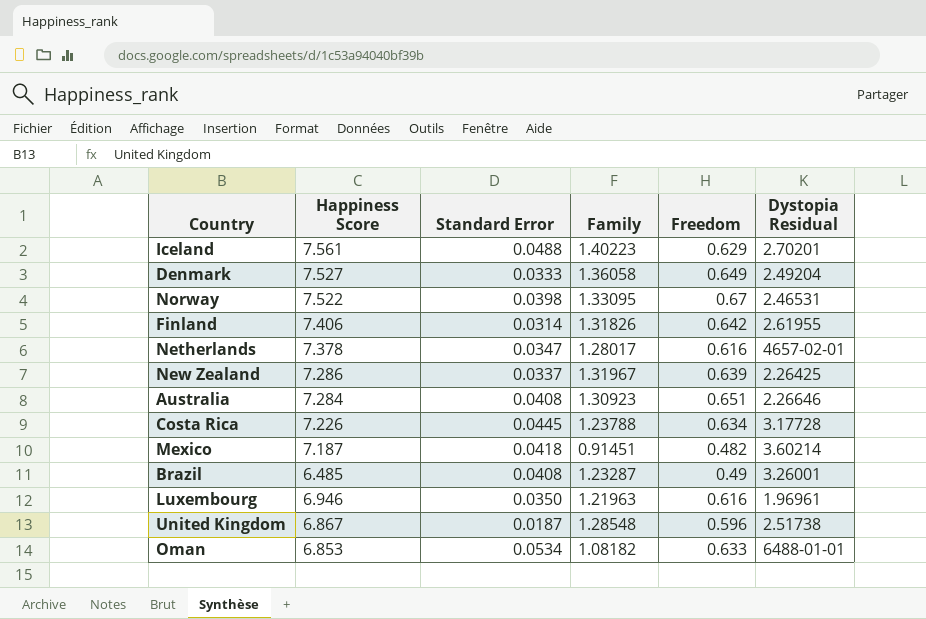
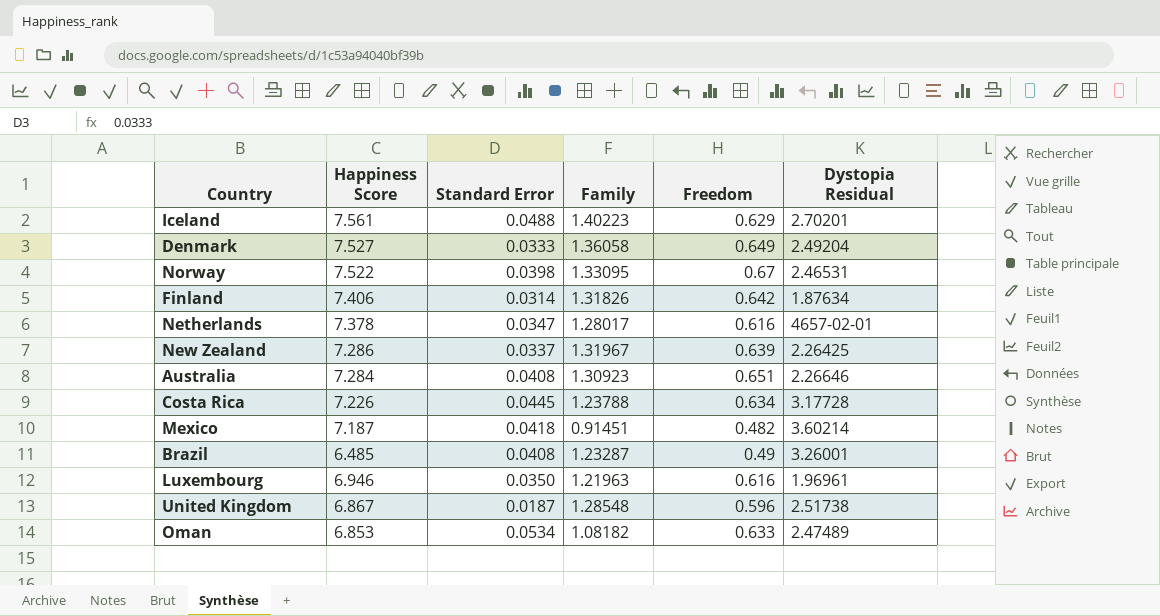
Finland | Dystopia Residual: 2.61955 -> 1.87634
Oman | Dystopia Residual: 6488-01-01 -> 2.47489

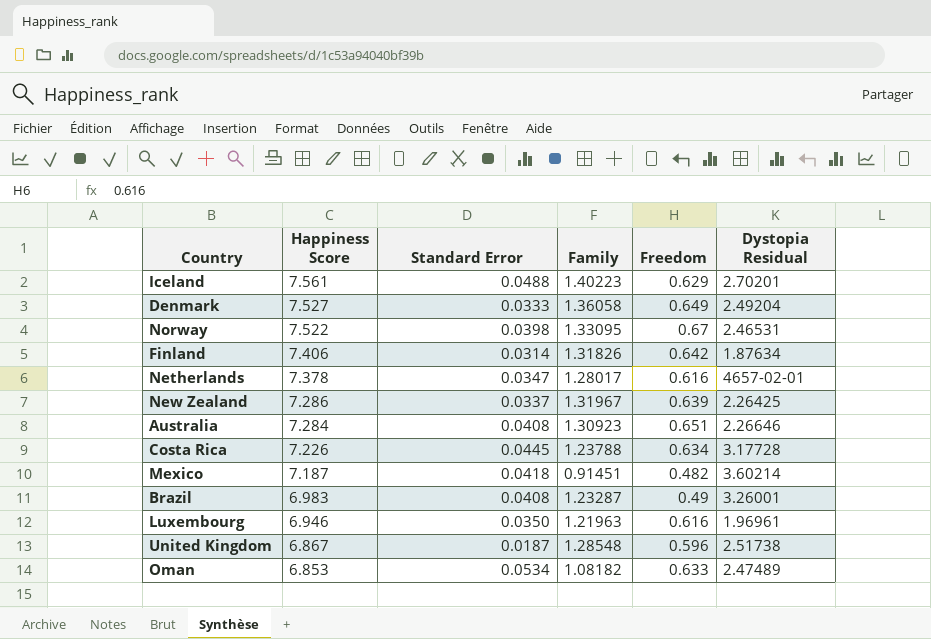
Brazil | Happiness Score: 6.485 -> 6.983

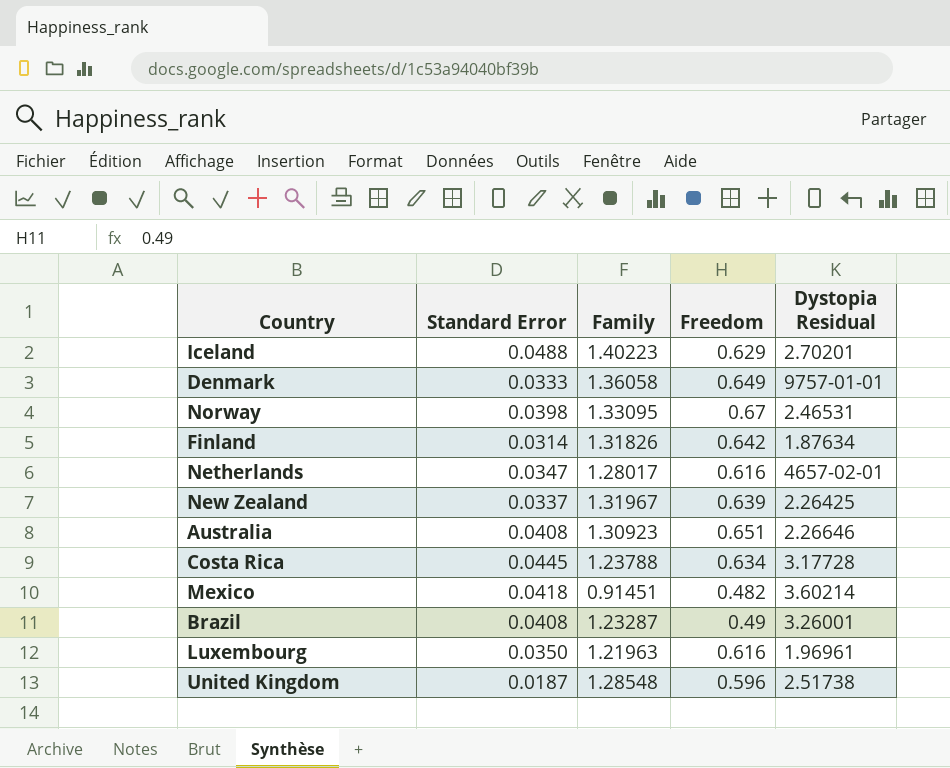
column Happiness Score | position: 2 -> none
row Oman: 6.853 | 0.0534 | 1.08182 | 0.633 | 2.47489 -> none
Denmark | Dystopia Residual: 2.49204 -> 9757-01-01

